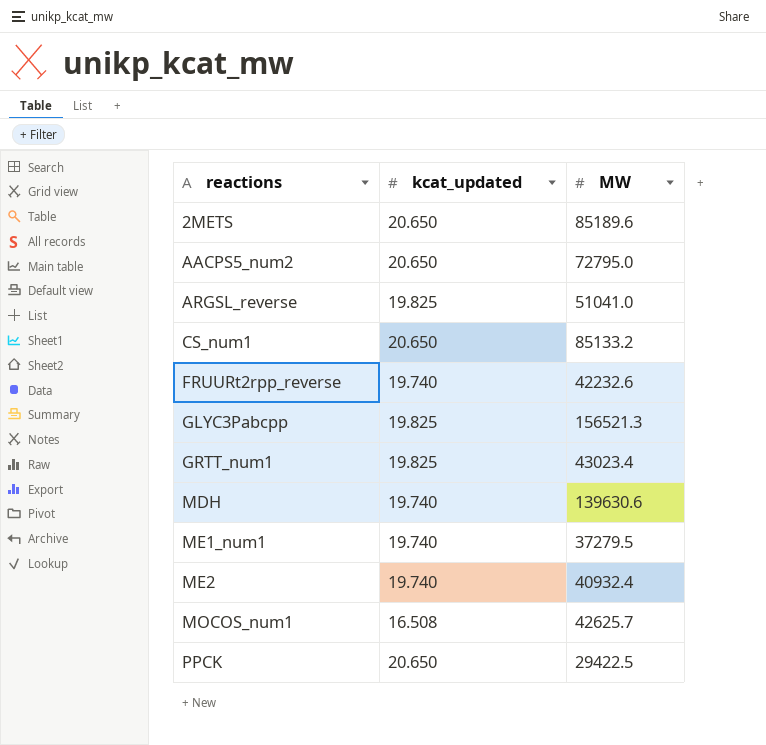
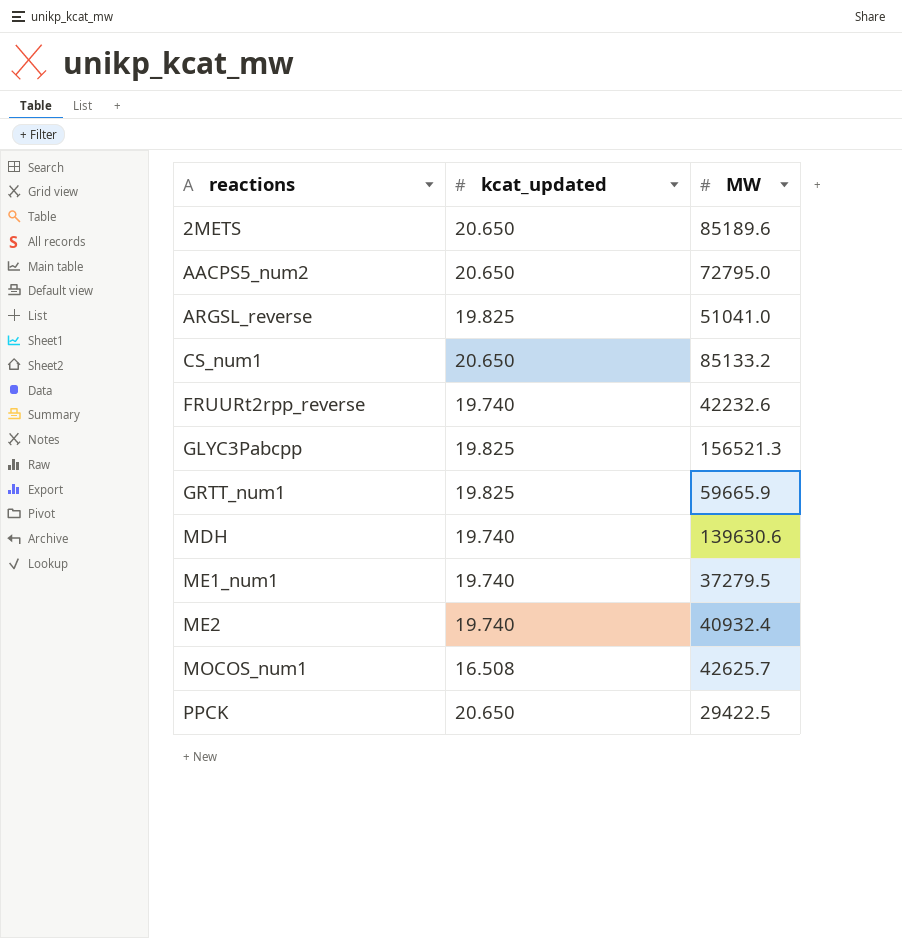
GRTT_num1 | MW: 43023.4 -> 59665.9

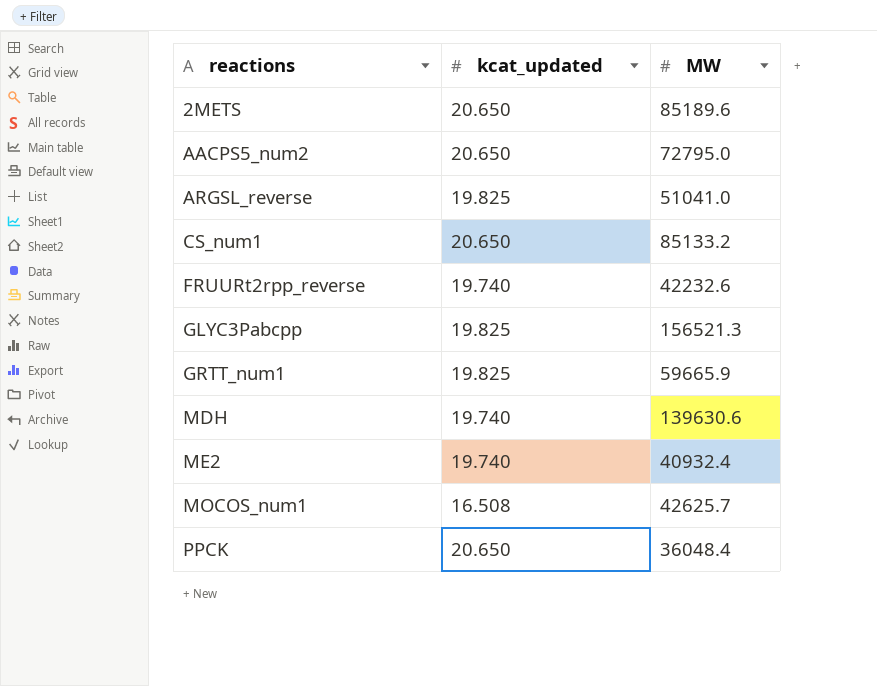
row ME1_num1: 19.740 | 37279.5 -> none
PPCK | MW: 29422.5 -> 36048.4

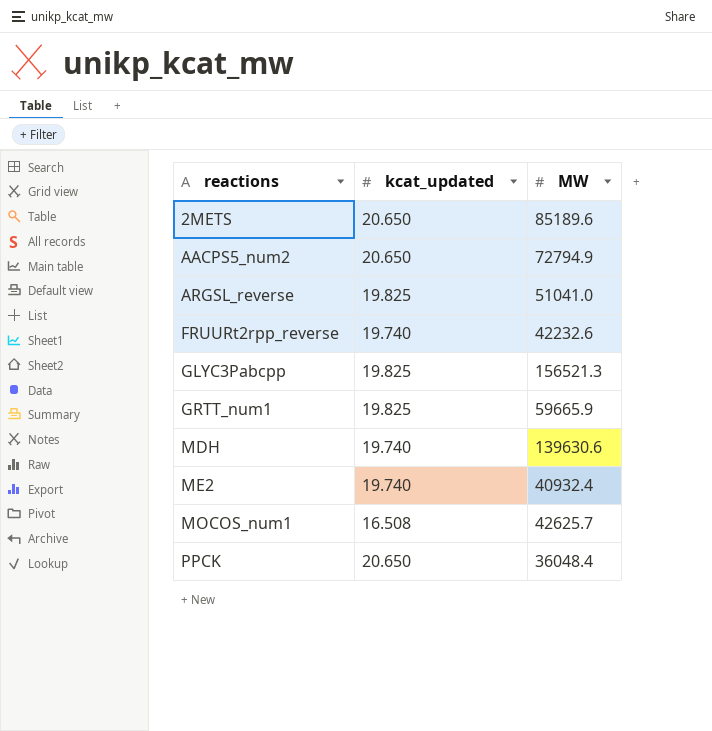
row CS_num1: 20.650 | 85133.2 -> none
AACPS5_num2 | MW: 72795.0 -> 72794.9

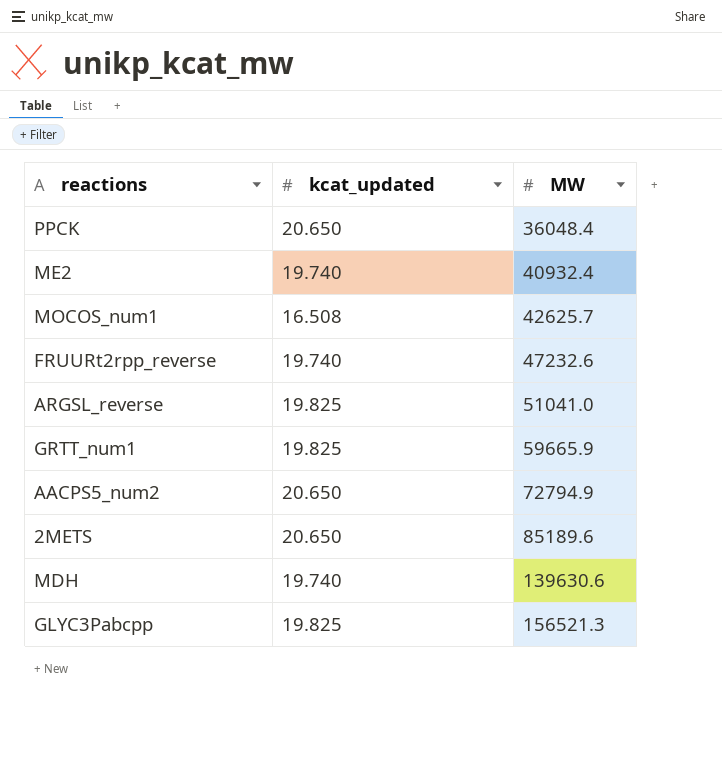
row order: reactions ascending -> MW ascending
FRUURt2rpp_reverse | MW: 42232.6 -> 47232.6

